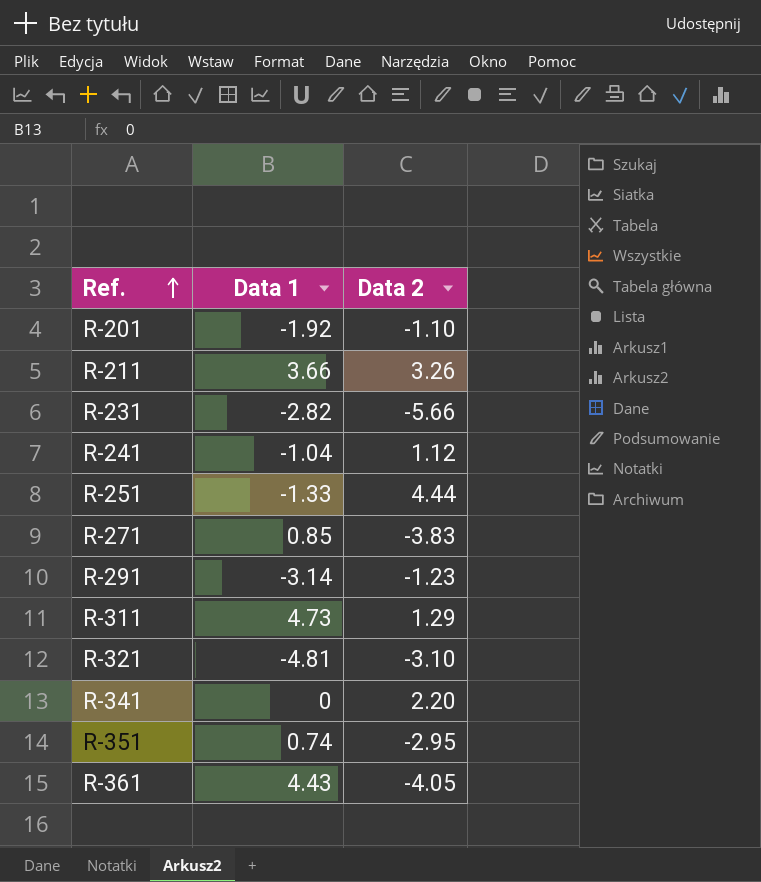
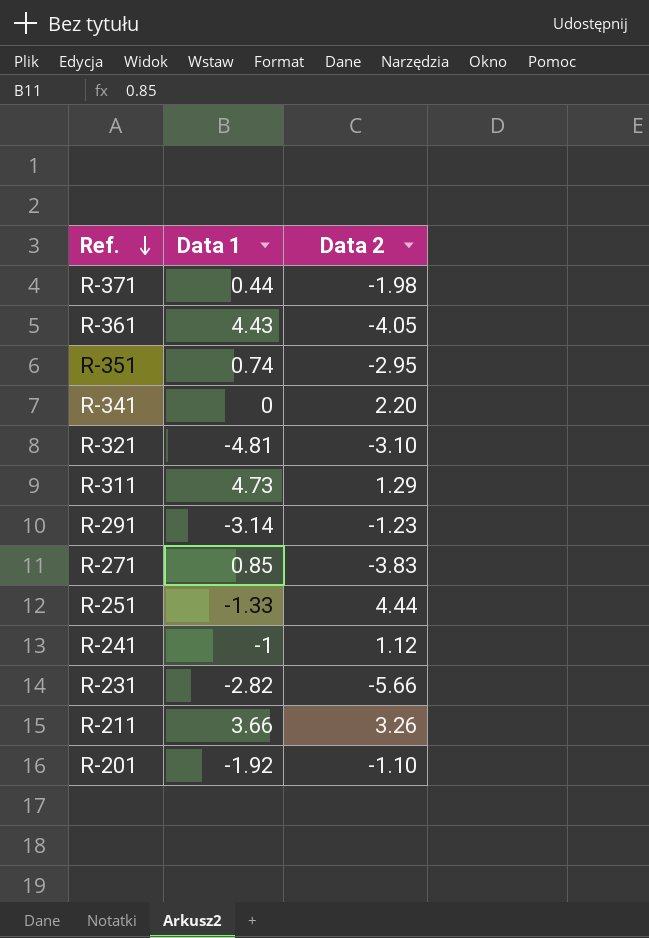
row order: Ref. ascending -> Ref. descending
row R-371: none -> 0.44 | -1.98
R-241 | Data 1: -1.04 -> -1

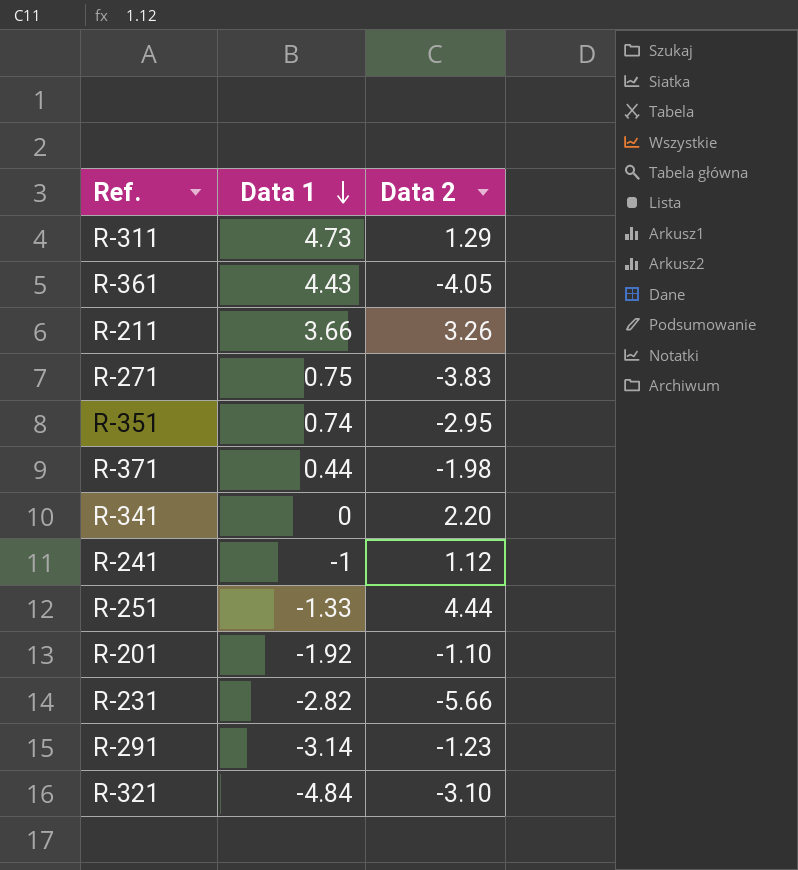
row order: Ref. descending -> Data 1 descending
R-271 | Data 1: 0.85 -> 0.75
R-321 | Data 1: -4.81 -> -4.84

